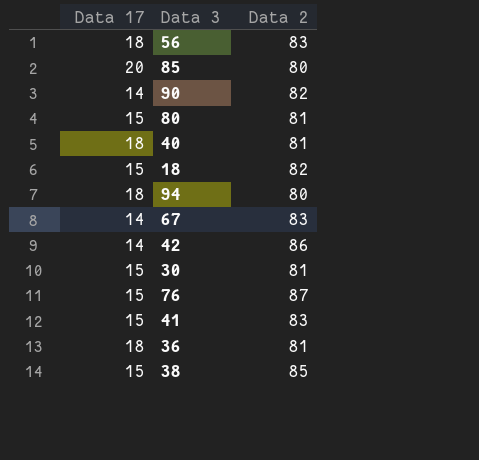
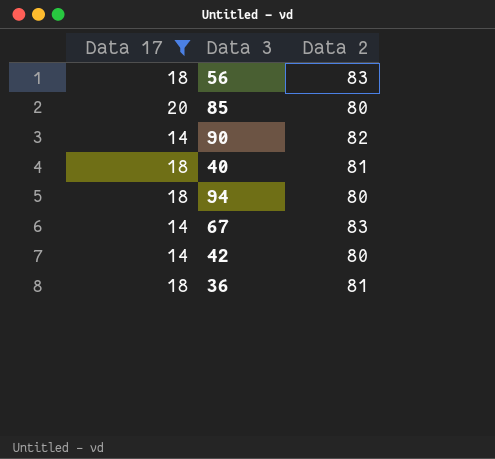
filter: none -> Data 17 != 15
42 | Data 2: 86 -> 80

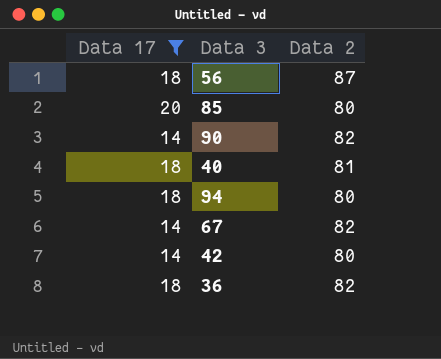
56 | Data 2: 83 -> 87
67 | Data 2: 83 -> 82
36 | Data 2: 81 -> 82

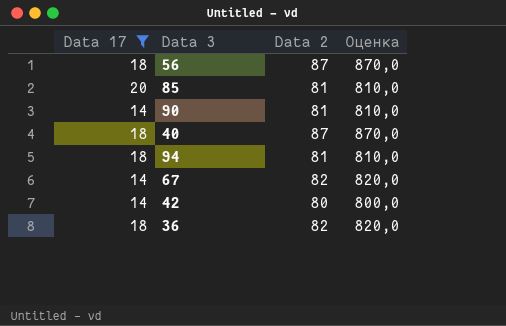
column Оценка | formula: none -> [Data 2] * 10
85 | Data 2: 80 -> 81
90 | Data 2: 82 -> 81
40 | Data 2: 81 -> 87
94 | Data 2: 80 -> 81

